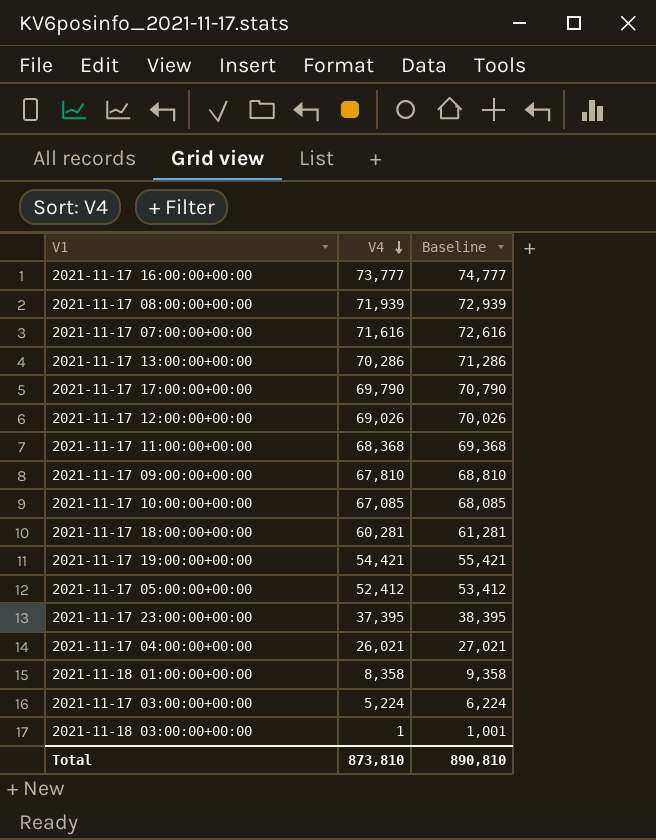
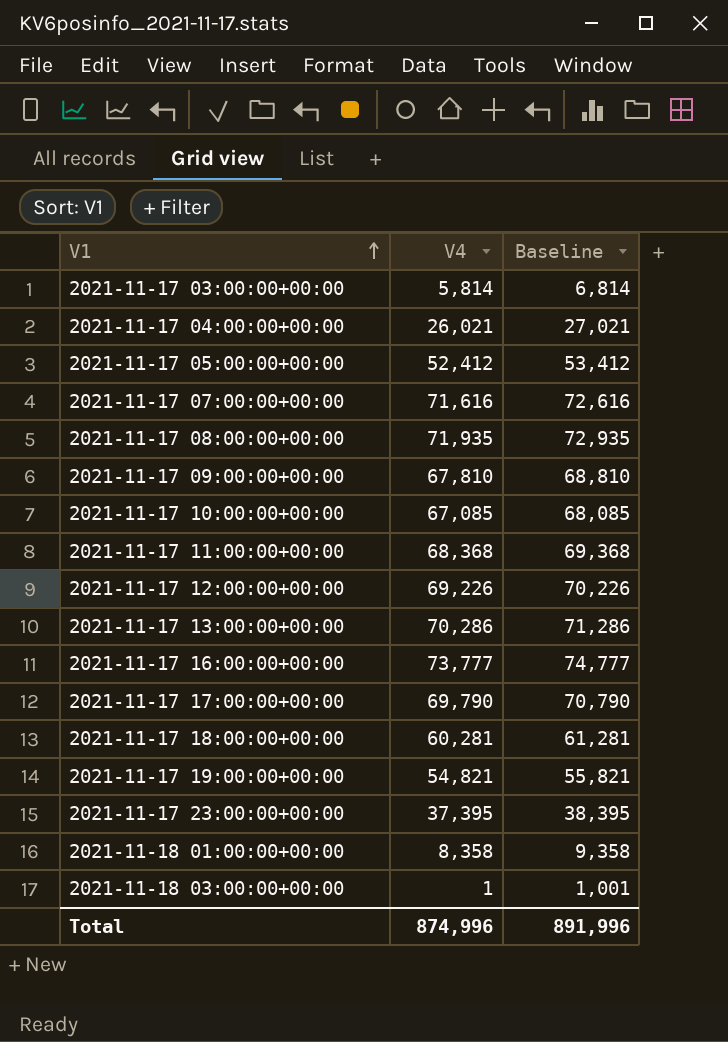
row order: V4 descending -> V1 ascending
2021-11-17 03:00:00+00:00 | V4: 5,224 -> 5,814
2021-11-17 03:00:00+00:00 | Baseline: 6,224 -> 6,814
2021-11-17 08:00:00+00:00 | V4: 71,939 -> 71,935
2021-11-17 08:00:00+00:00 | Baseline: 72,939 -> 72,935
2021-11-17 12:00:00+00:00 | V4: 69,026 -> 69,226
2021-11-17 12:00:00+00:00 | Baseline: 70,026 -> 70,226
2021-11-17 19:00:00+00:00 | V4: 54,421 -> 54,821
2021-11-17 19:00:00+00:00 | Baseline: 55,421 -> 55,821
Total | V4: 873,810 -> 874,996
Total | Baseline: 890,810 -> 891,996

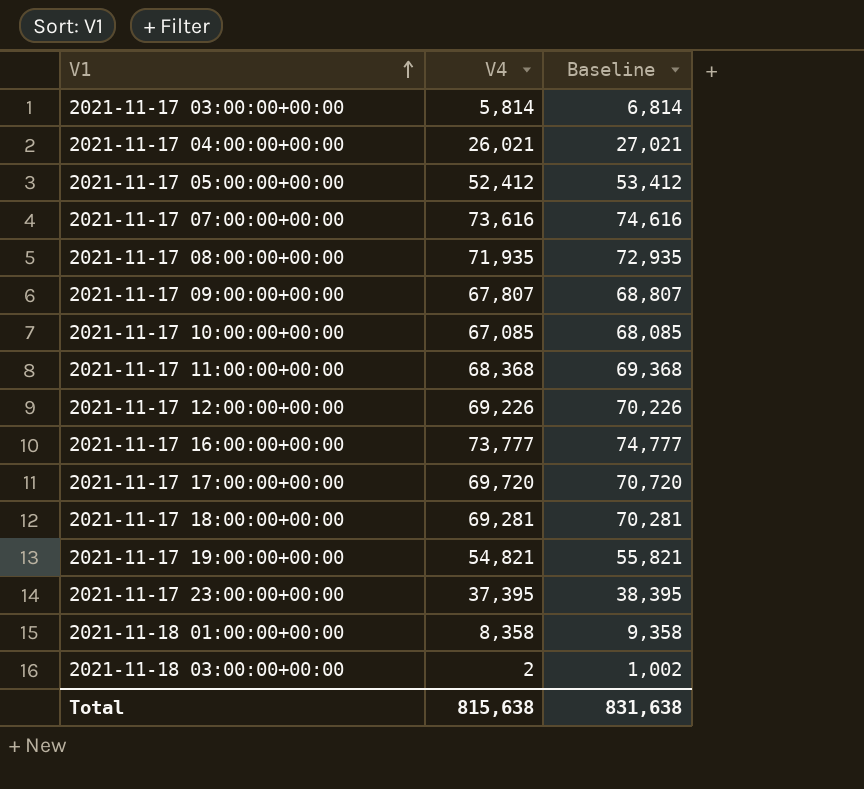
row 2021-11-17 13:00:00+00:00: 70,286 | 71,286 -> none
2021-11-17 07:00:00+00:00 | V4: 71,616 -> 73,616
2021-11-17 07:00:00+00:00 | Baseline: 72,616 -> 74,616
2021-11-17 09:00:00+00:00 | V4: 67,810 -> 67,807
2021-11-17 09:00:00+00:00 | Baseline: 68,810 -> 68,807
2021-11-17 17:00:00+00:00 | V4: 69,790 -> 69,720
2021-11-17 17:00:00+00:00 | Baseline: 70,790 -> 70,720
2021-11-17 18:00:00+00:00 | V4: 60,281 -> 69,281
2021-11-17 18:00:00+00:00 | Baseline: 61,281 -> 70,281
2021-11-18 03:00:00+00:00 | V4: 1 -> 2
2021-11-18 03:00:00+00:00 | Baseline: 1,001 -> 1,002
Total | V4: 874,996 -> 815,638
Total | Baseline: 891,996 -> 831,638

